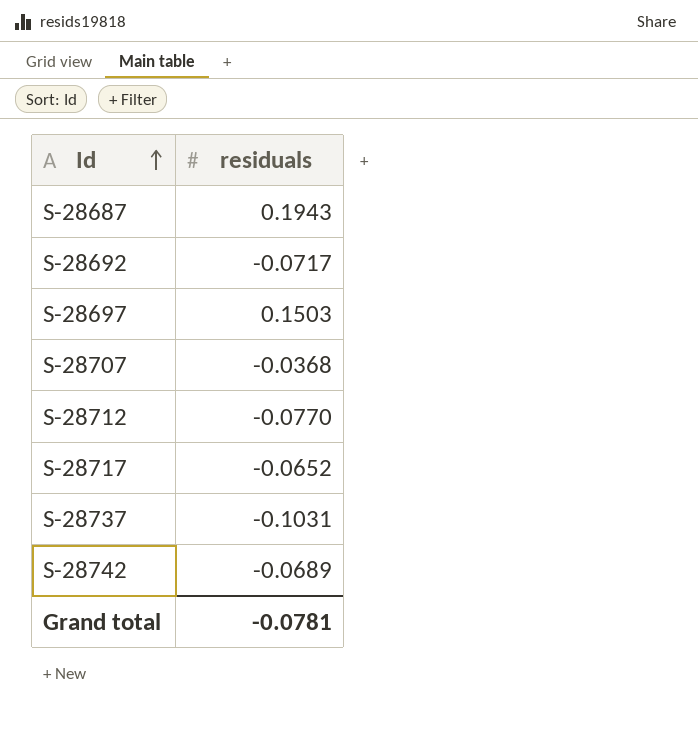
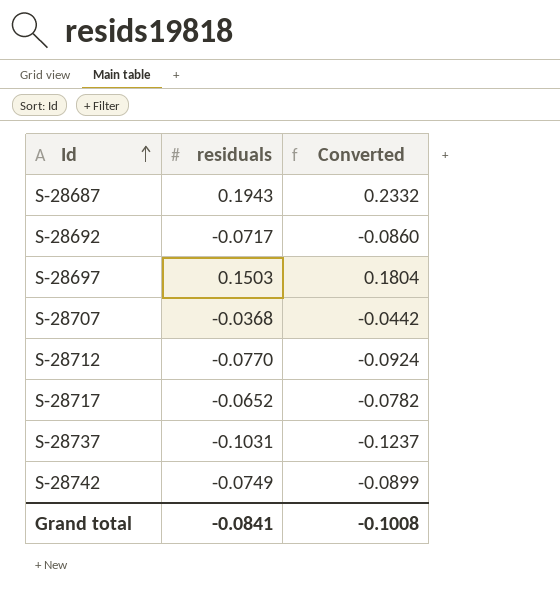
column Converted | formula: none -> [residuals] * 1.2
S-28742 | residuals: -0.0689 -> -0.0749
Grand total | residuals: -0.0781 -> -0.0841

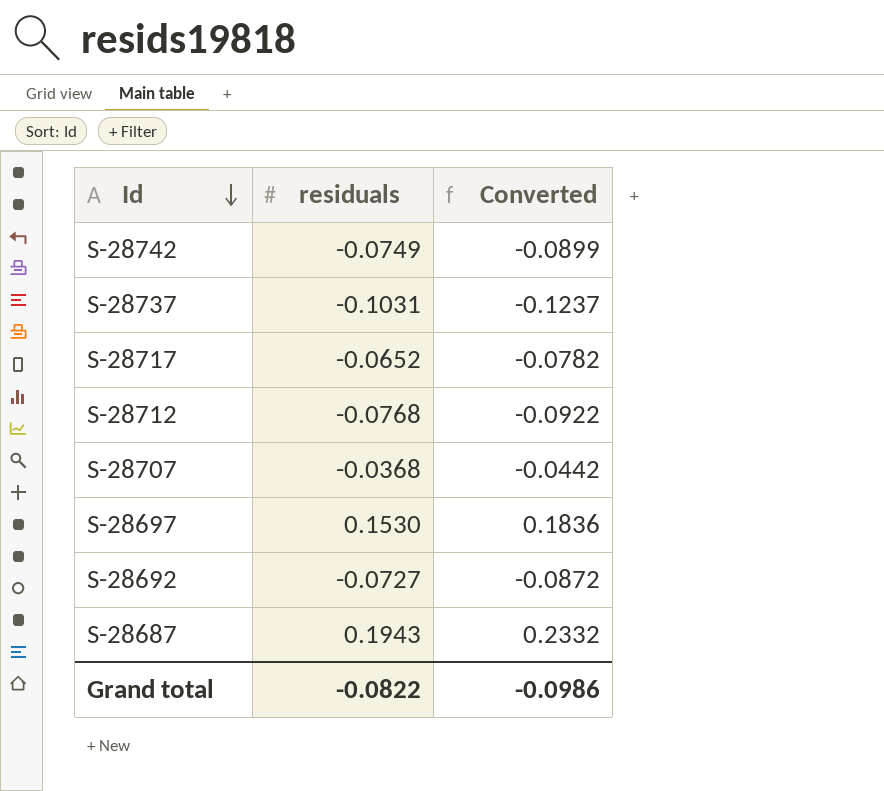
row order: Id ascending -> Id descending
S-28712 | residuals: -0.0770 -> -0.0768
S-28712 | Converted: -0.0924 -> -0.0922
S-28697 | residuals: 0.1503 -> 0.1530
S-28697 | Converted: 0.1804 -> 0.1836
S-28692 | residuals: -0.0717 -> -0.0727
S-28692 | Converted: -0.0860 -> -0.0872
Grand total | residuals: -0.0841 -> -0.0822
Grand total | Converted: -0.1008 -> -0.0986

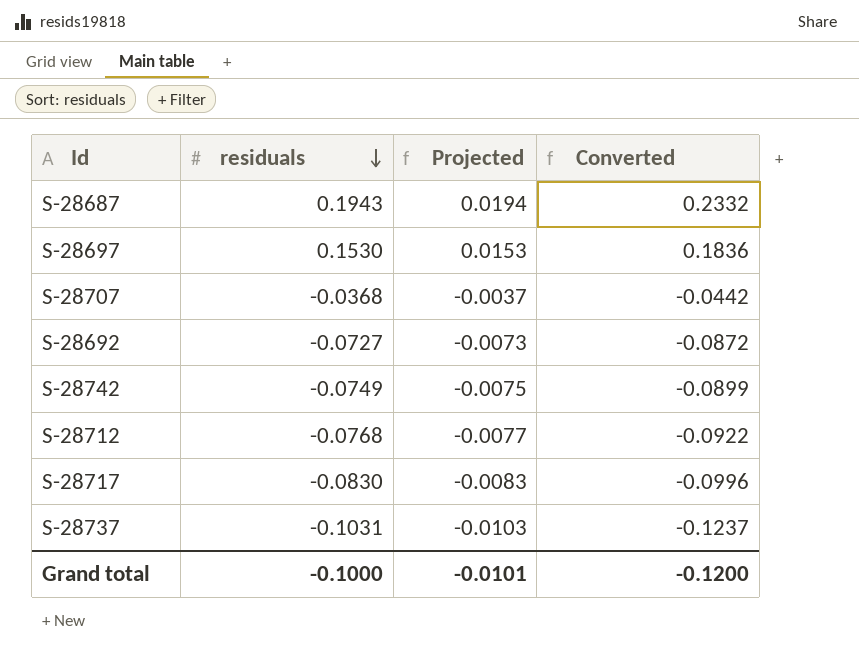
row order: Id descending -> residuals descending
column Projected | formula: none -> [residuals] * 0.1
S-28717 | residuals: -0.0652 -> -0.0830
S-28717 | Converted: -0.0782 -> -0.0996
Grand total | residuals: -0.0822 -> -0.1000
Grand total | Converted: -0.0986 -> -0.1200

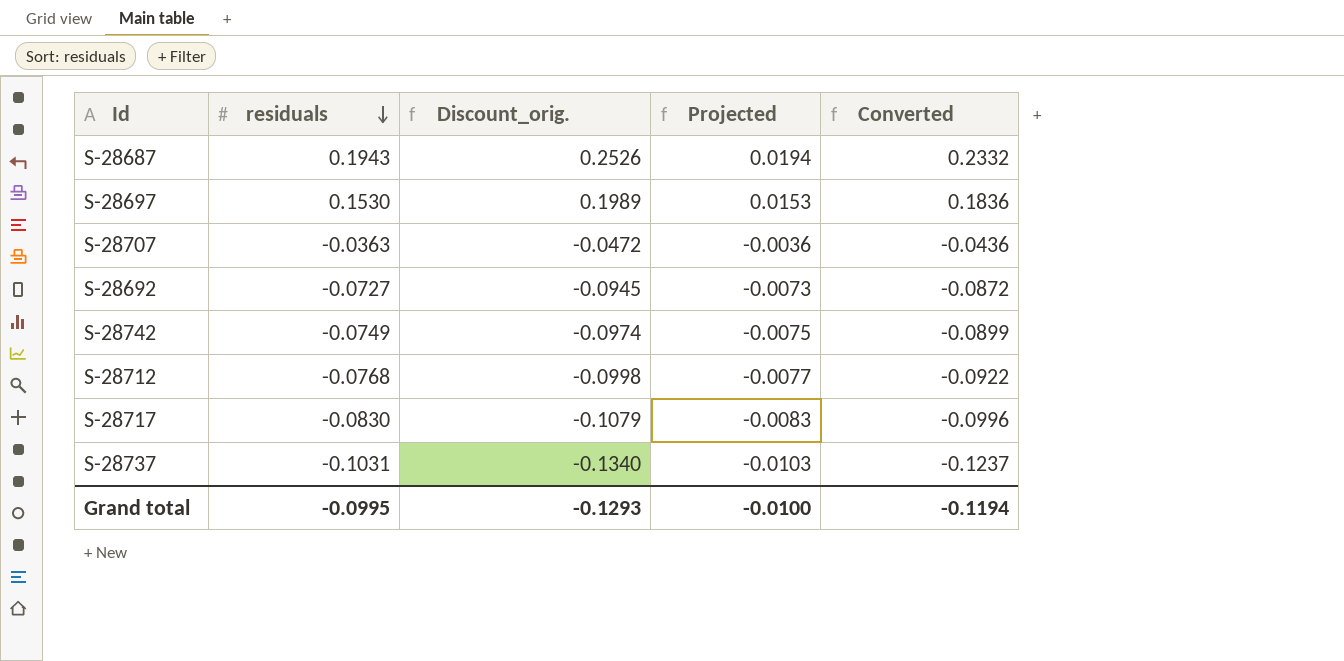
column Discount_orig. | formula: none -> [residuals] * 1.3
S-28707 | residuals: -0.0368 -> -0.0363
S-28707 | Projected: -0.0037 -> -0.0036
S-28707 | Converted: -0.0442 -> -0.0436
Grand total | residuals: -0.1000 -> -0.0995
Grand total | Projected: -0.0101 -> -0.0100
Grand total | Converted: -0.1200 -> -0.1194

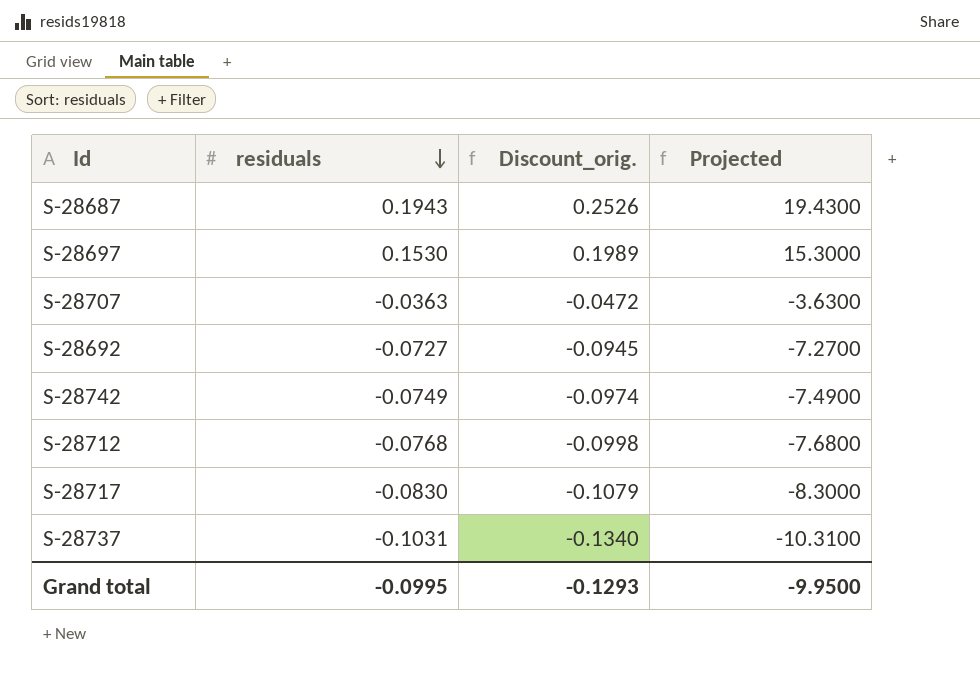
column Converted | formula: [residuals] * 1.2 -> none
column Projected | formula: [residuals] * 0.1 -> [residuals] * 100
Grand total | Projected: -0.0100 -> -9.9500

